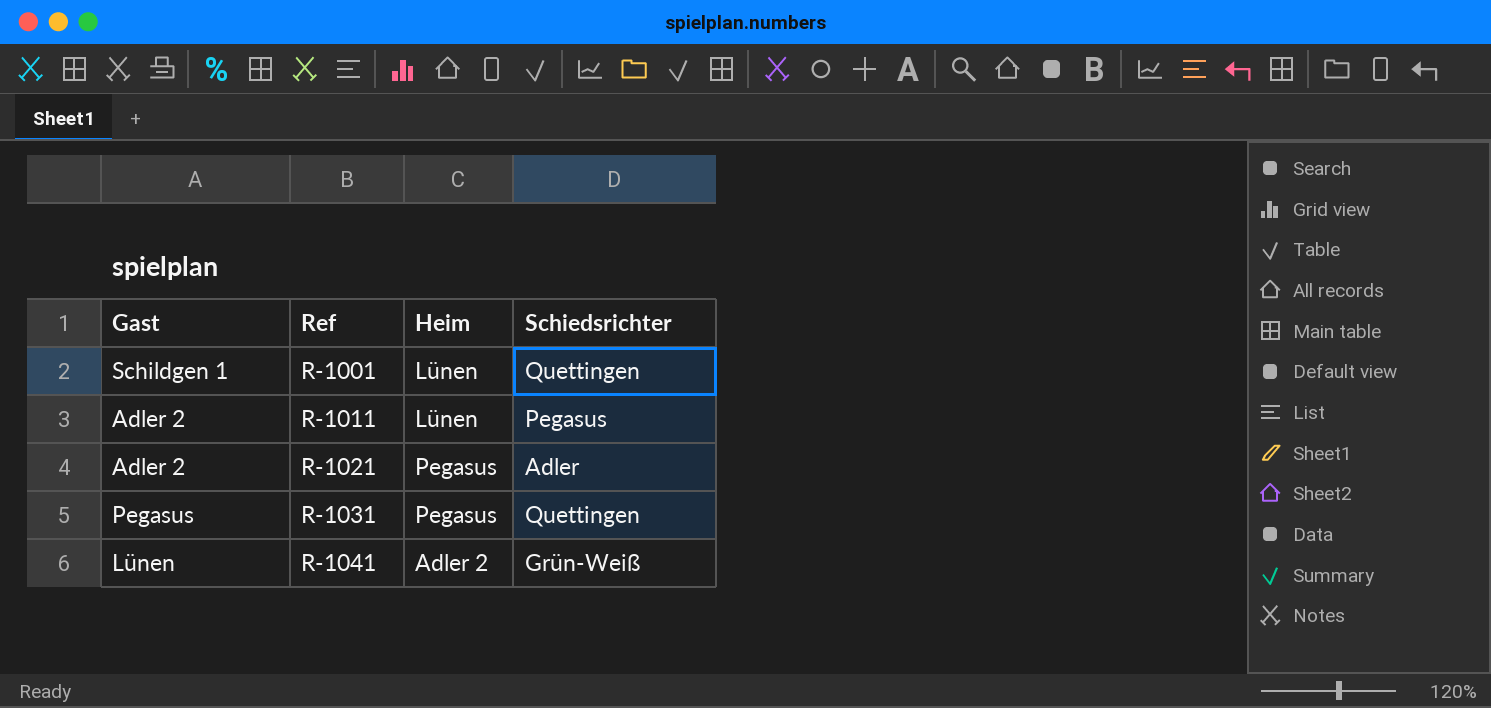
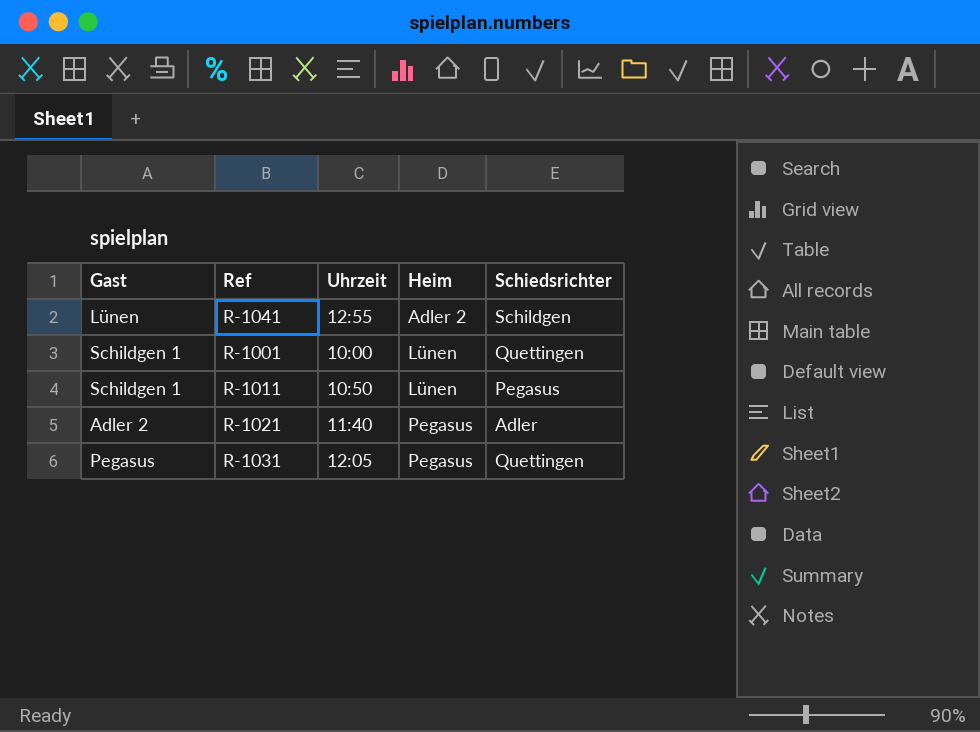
row order: Ref ascending -> Heim ascending
column Uhrzeit | position: none -> 3
R-1041 | Schiedsrichter: Grün-Weiß -> Schildgen
R-1011 | Gast: Adler 2 -> Schildgen 1

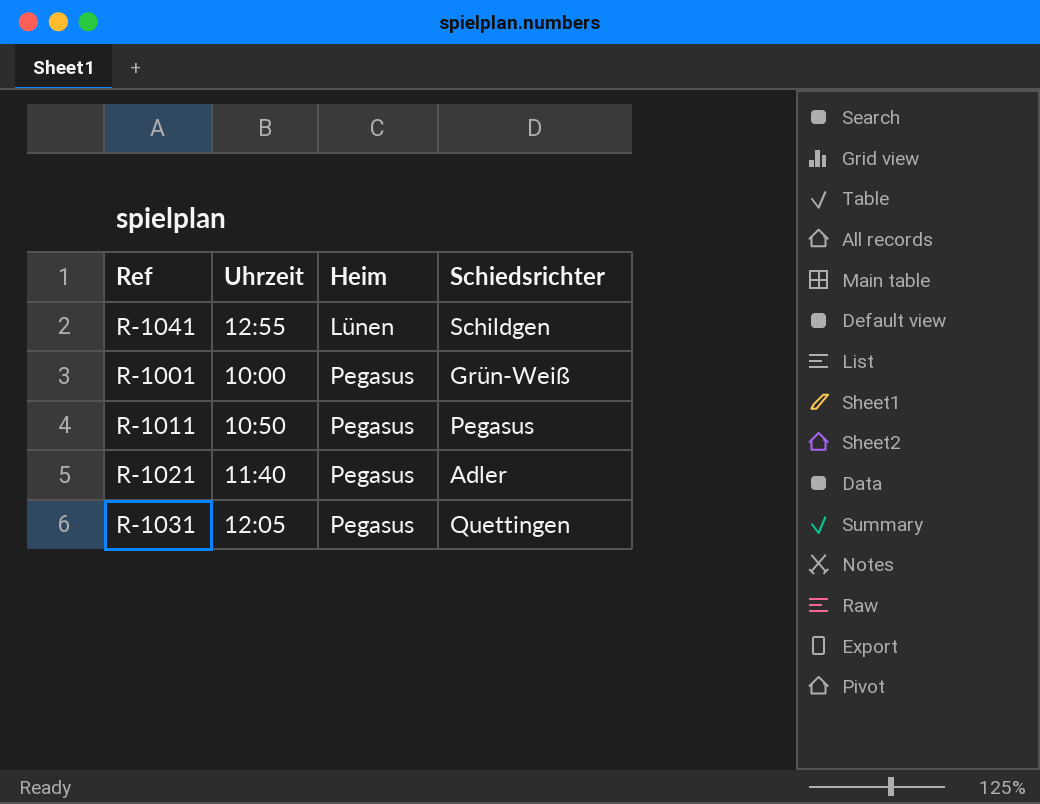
column Gast | position: 1 -> none
R-1041 | Heim: Adler 2 -> Lünen
R-1001 | Heim: Lünen -> Pegasus
R-1001 | Schiedsrichter: Quettingen -> Grün-Weiß
R-1011 | Heim: Lünen -> Pegasus

